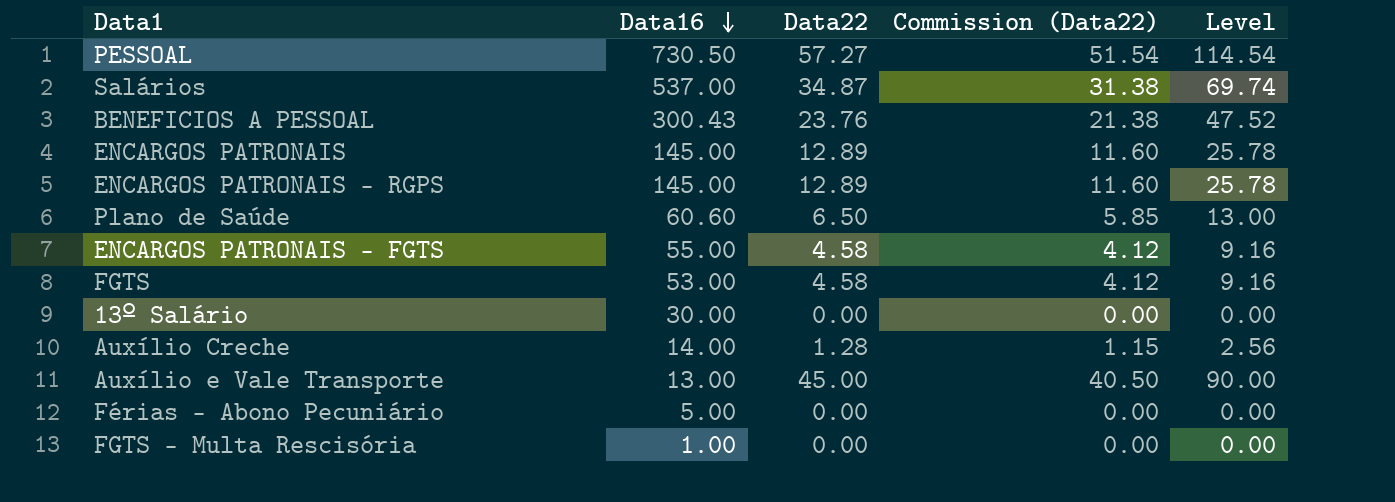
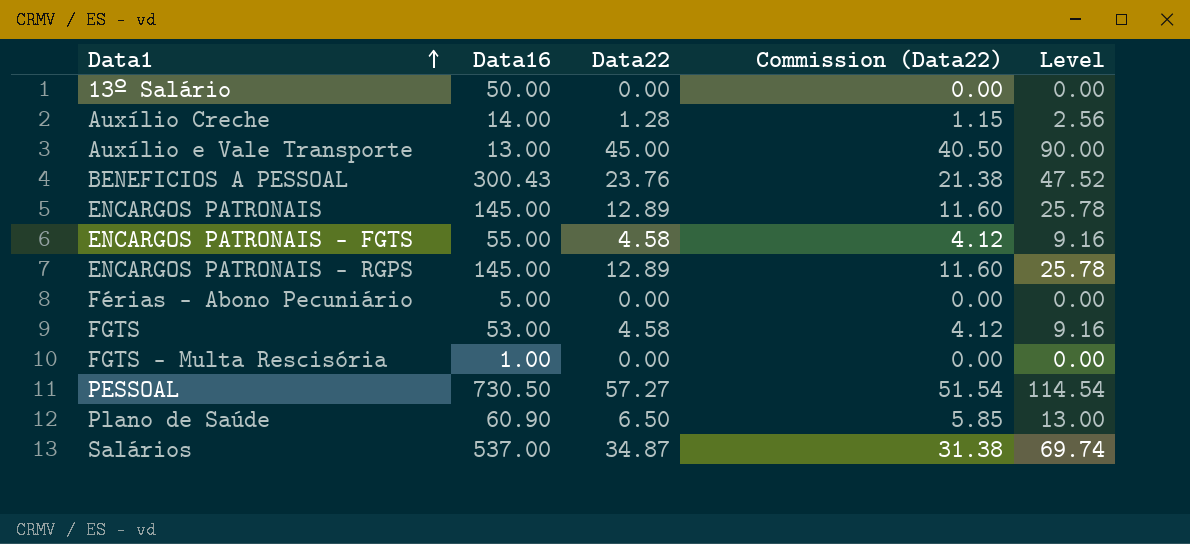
row order: Data16 descending -> Data1 ascending
13º Salário | Data16: 30.00 -> 50.00
Plano de Saúde | Data16: 60.60 -> 60.90

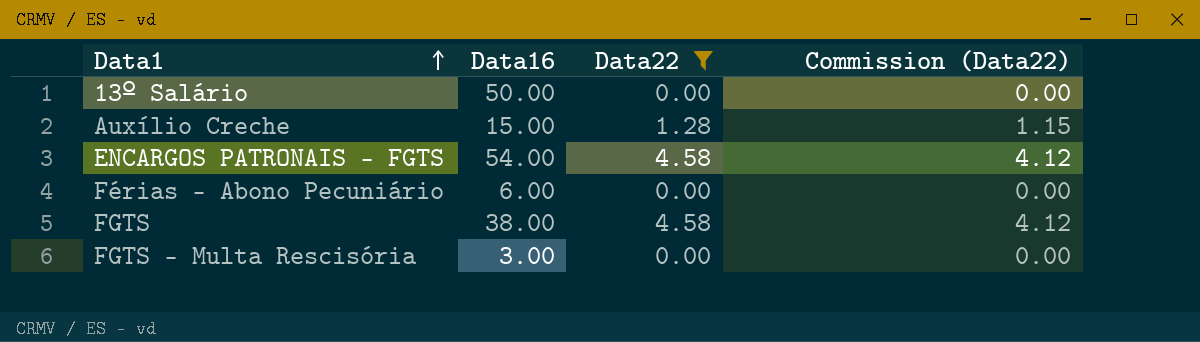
filter: none -> Data22 <= 4.58
column Level | formula: [Data22] * 2 -> none
Auxílio Creche | Data16: 14.00 -> 15.00
ENCARGOS PATRONAIS - FGTS | Data16: 55.00 -> 54.00
Férias - Abono Pecuniário | Data16: 5.00 -> 6.00
FGTS | Data16: 53.00 -> 38.00
FGTS - Multa Rescisória | Data16: 1.00 -> 3.00

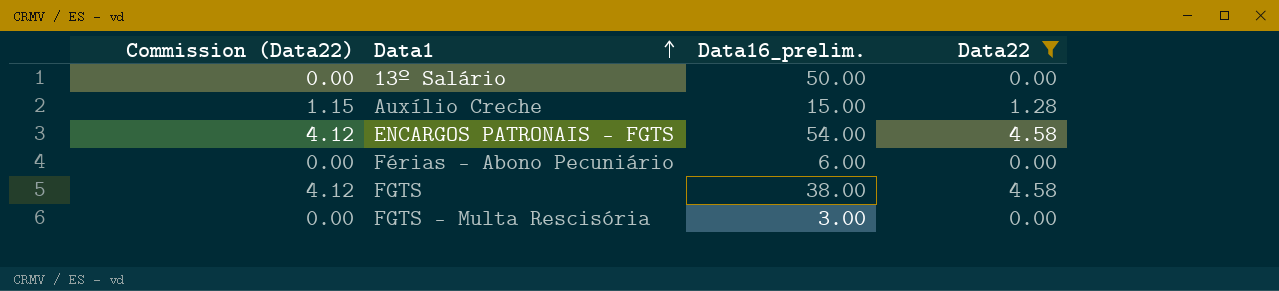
column Commission (Data22) | position: 4 -> 1
column name: Data16 -> Data16_prelim.

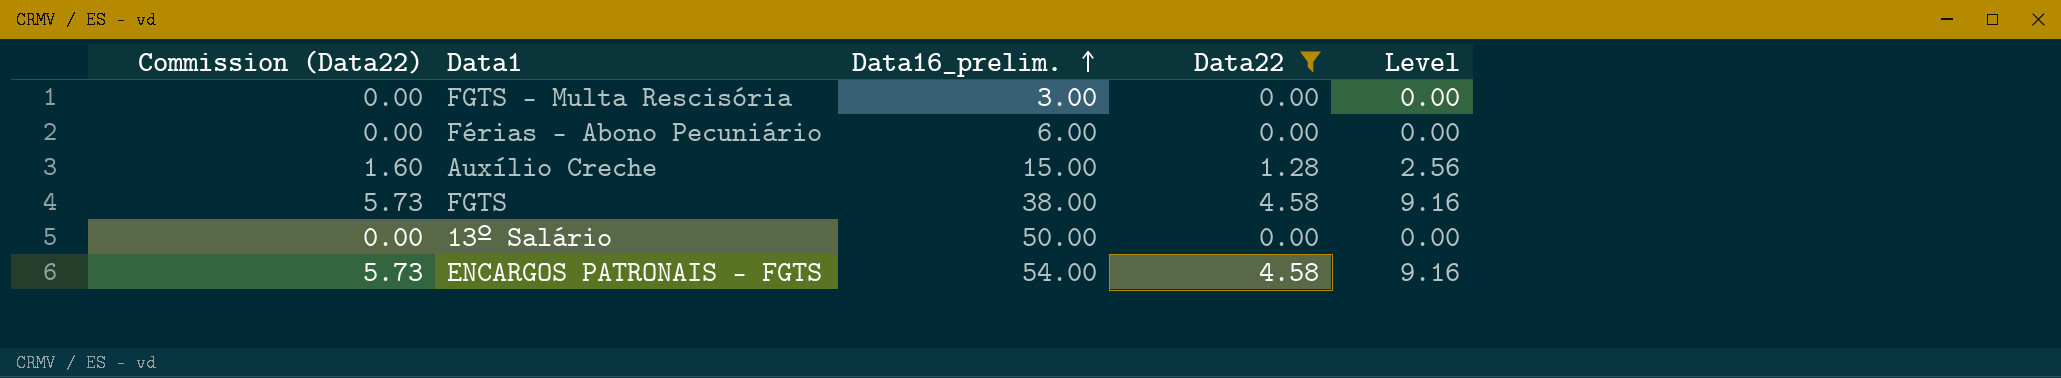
row order: Data1 ascending -> Data16_prelim. ascending
column Commission (Data22) | formula: [Data22] * 0.9 -> [Data22] * 1.25
column Level | formula: none -> [Data22] * 2

